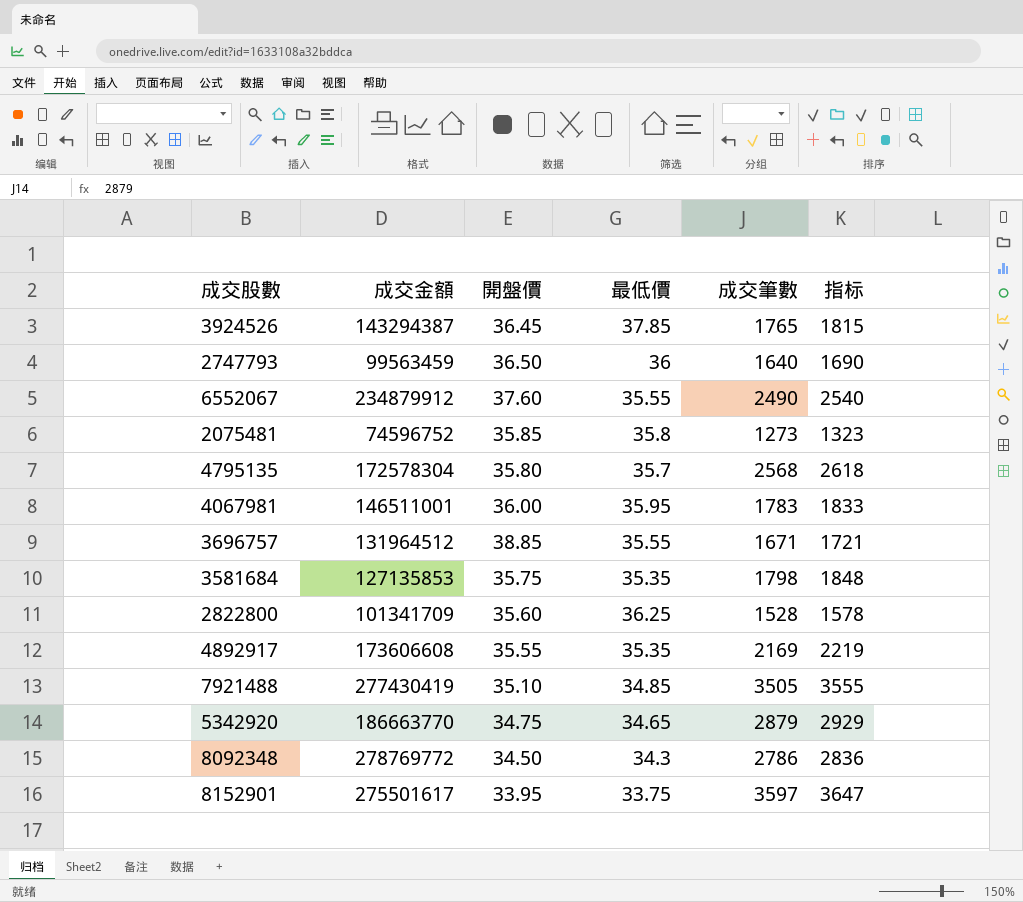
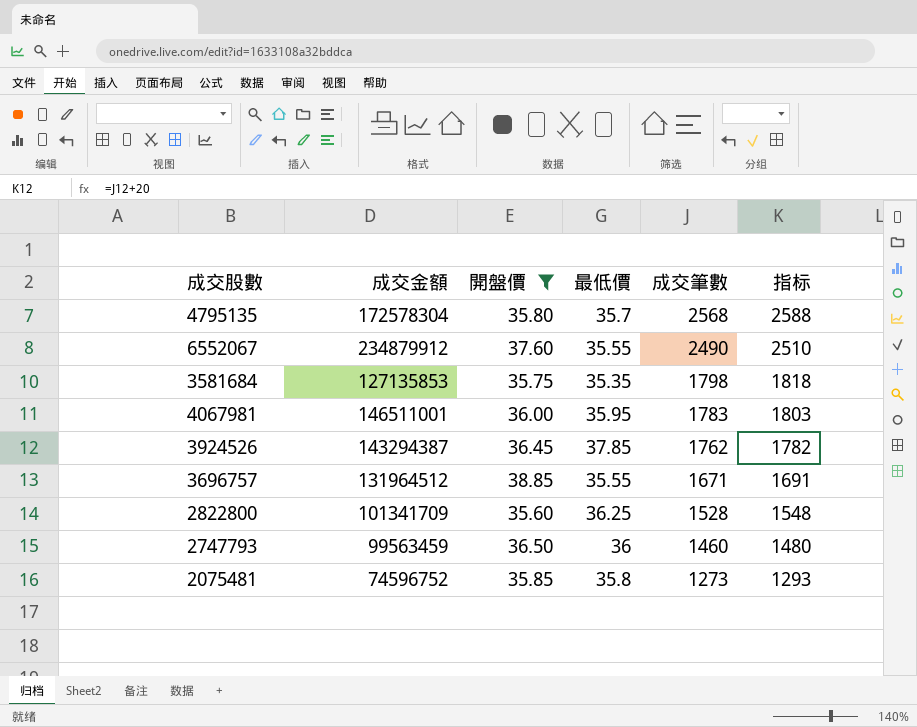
filter: none -> 開盤價 >= 35.60
row order: none -> 成交筆數 descending
column 指标 | formula: [成交筆數] + 50 -> [成交筆數] + 20
3924526 | 成交筆數: 1765 -> 1762
2747793 | 成交筆數: 1640 -> 1460

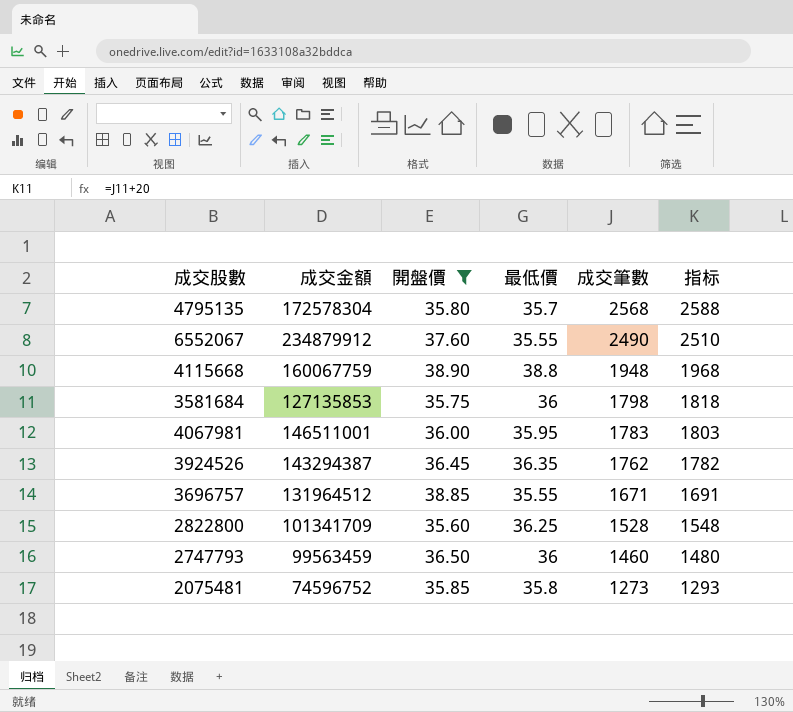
row 4115668: none -> 160067759 | 38.90 | 38.8 | 1948 | 1968
3581684 | 最低價: 35.35 -> 36
3924526 | 最低價: 37.85 -> 36.35

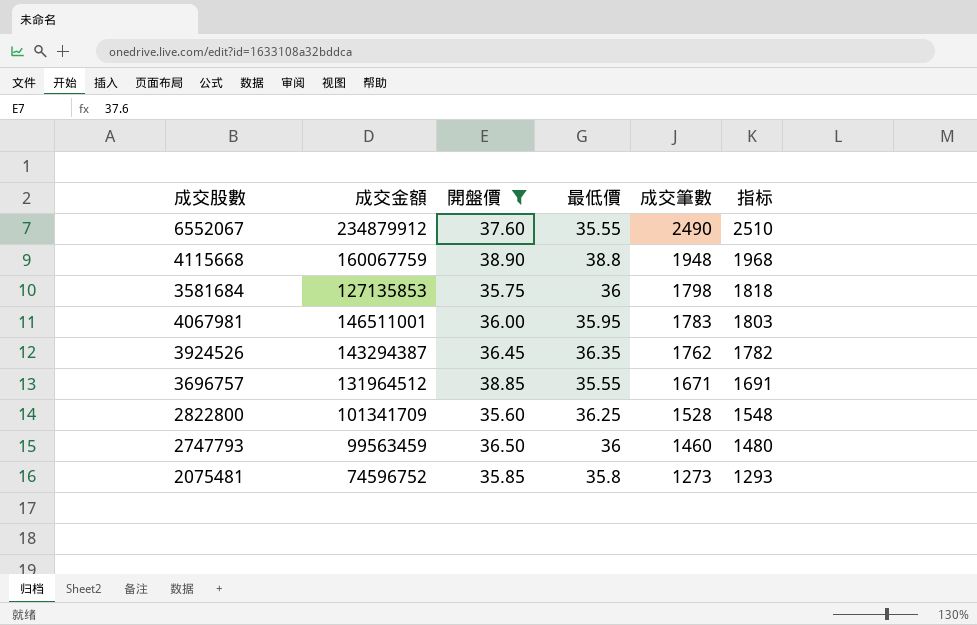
row 4795135: 172578304 | 35.80 | 35.7 | 2568 | 2588 -> none

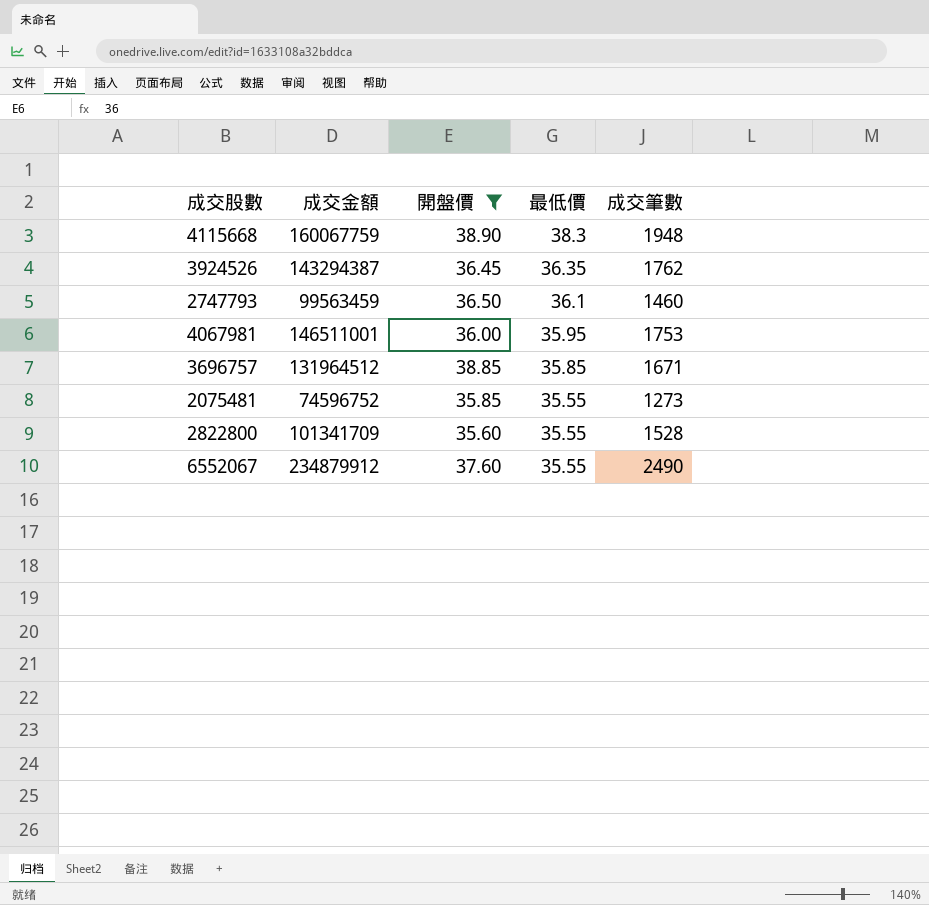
row order: 成交筆數 descending -> 最低價 descending
column 指标 | formula: [成交筆數] + 20 -> none
row 3581684: 127135853 | 35.75 | 36 | 1798 | 1818 -> none
4115668 | 最低價: 38.8 -> 38.3
2747793 | 最低價: 36 -> 36.1
4067981 | 成交筆數: 1783 -> 1753
3696757 | 最低價: 35.55 -> 35.85
2075481 | 最低價: 35.8 -> 35.55
2822800 | 最低價: 36.25 -> 35.55

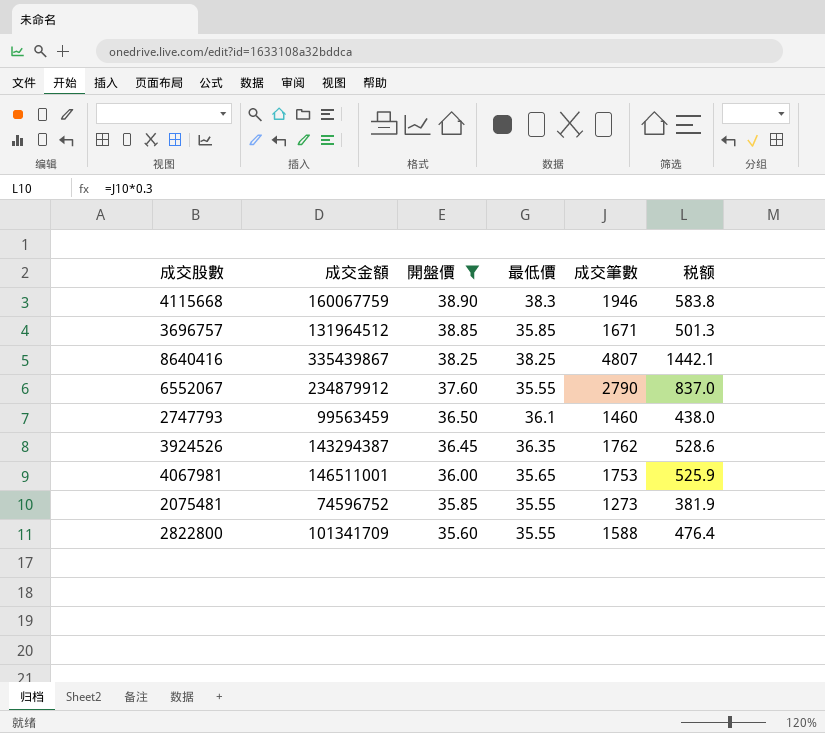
row order: 最低價 descending -> 開盤價 descending
column 税额 | formula: none -> [成交筆數] * 0.3
4115668 | 成交筆數: 1948 -> 1946
row 8640416: none -> 335439867 | 38.25 | 38.25 | 4807 | 1442.1
6552067 | 成交筆數: 2490 -> 2790
4067981 | 最低價: 35.95 -> 35.65
2822800 | 成交筆數: 1528 -> 1588

